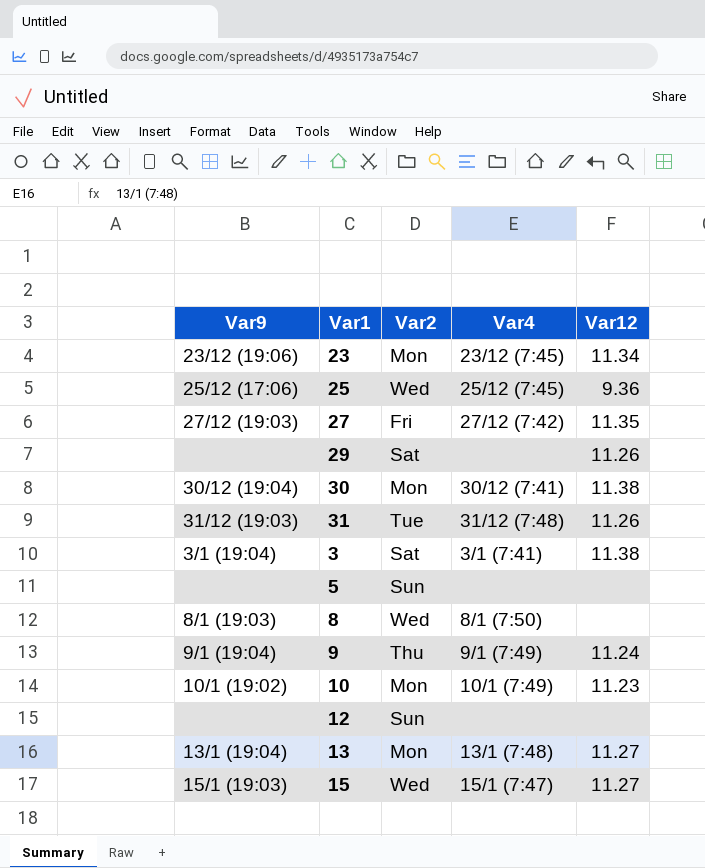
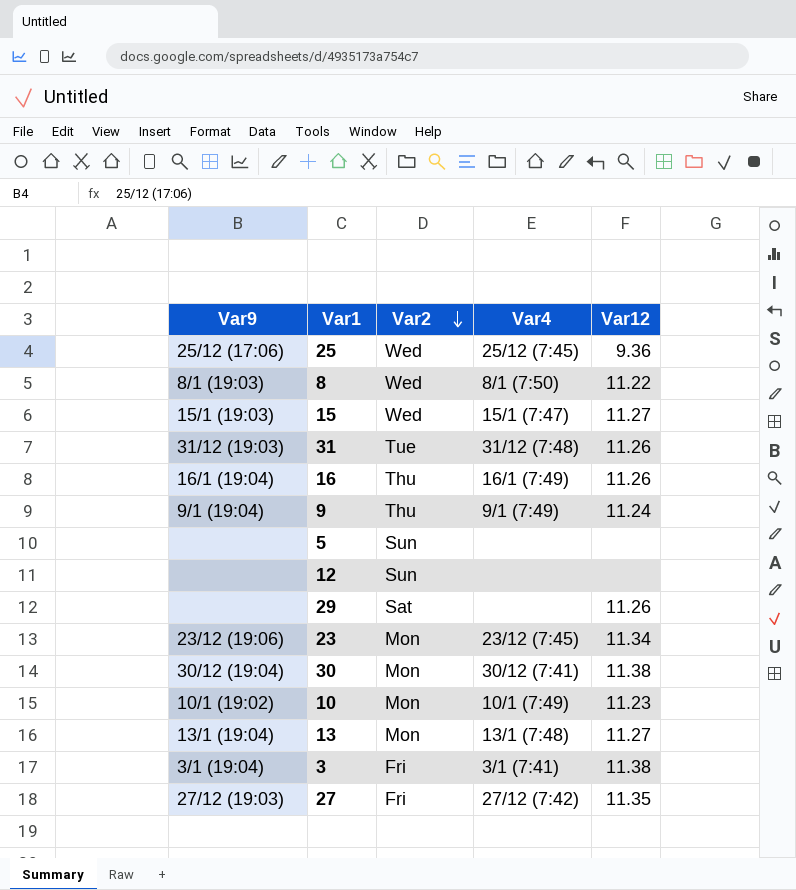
row order: none -> Var2 descending
8 | Var12: none -> 11.22
row 16: none -> 16/1 (19:04) | Thu | 16/1 (7:49) | 11.26
3 | Var2: Sat -> Fri

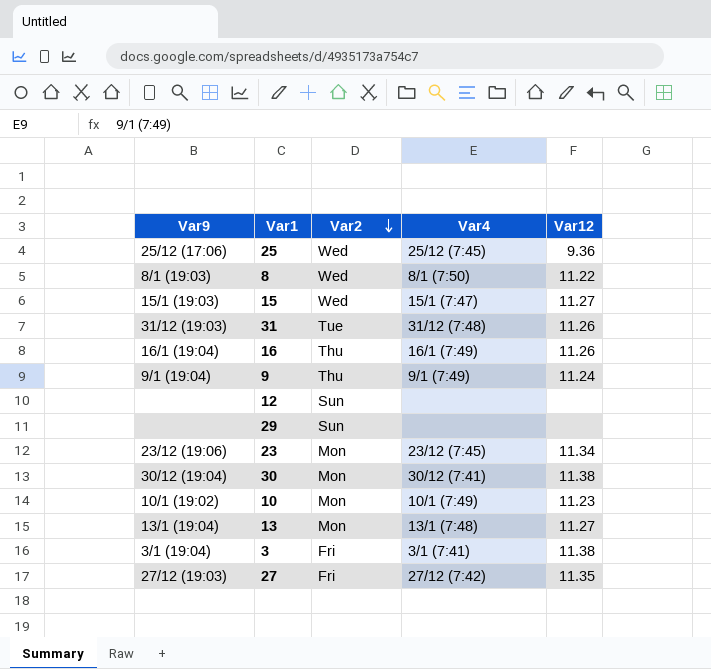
row 5: none | Sun | none | none -> none
29 | Var2: Sat -> Sun
29 | Var12: 11.26 -> none

